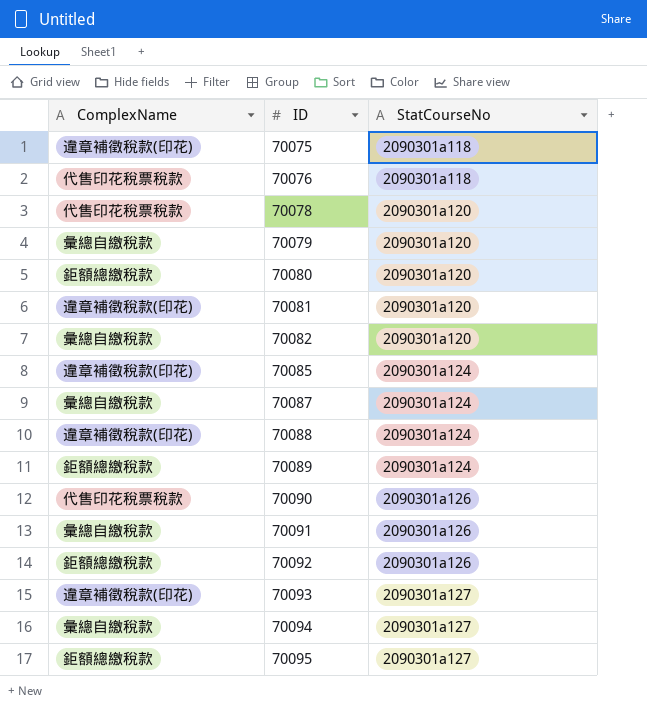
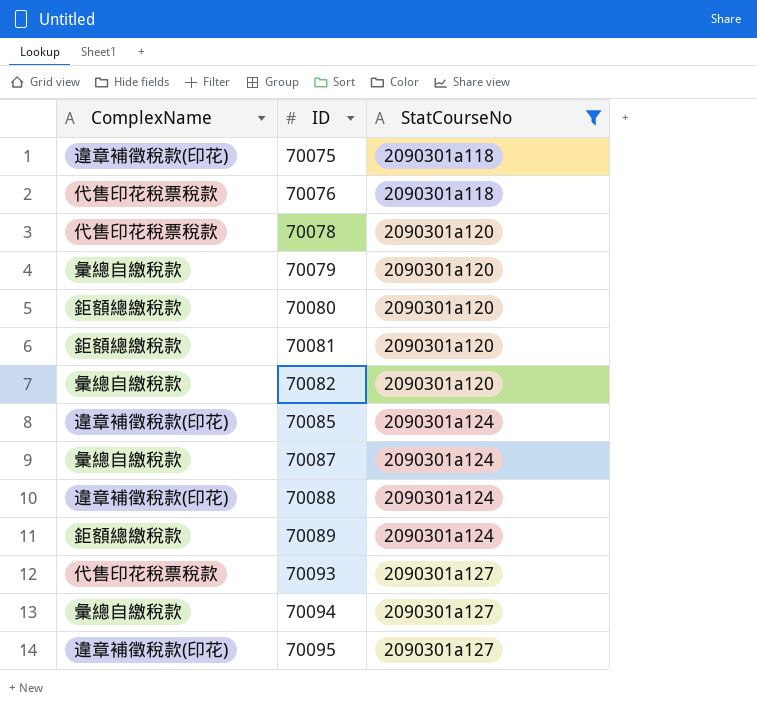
filter: none -> StatCourseNo != 2090301a126
70081 | ComplexName: 違章補徵稅款(印花) -> 鉅額總繳稅款
70093 | ComplexName: 違章補徵稅款(印花) -> 代售印花稅票稅款
70095 | ComplexName: 鉅額總繳稅款 -> 違章補徵稅款(印花)

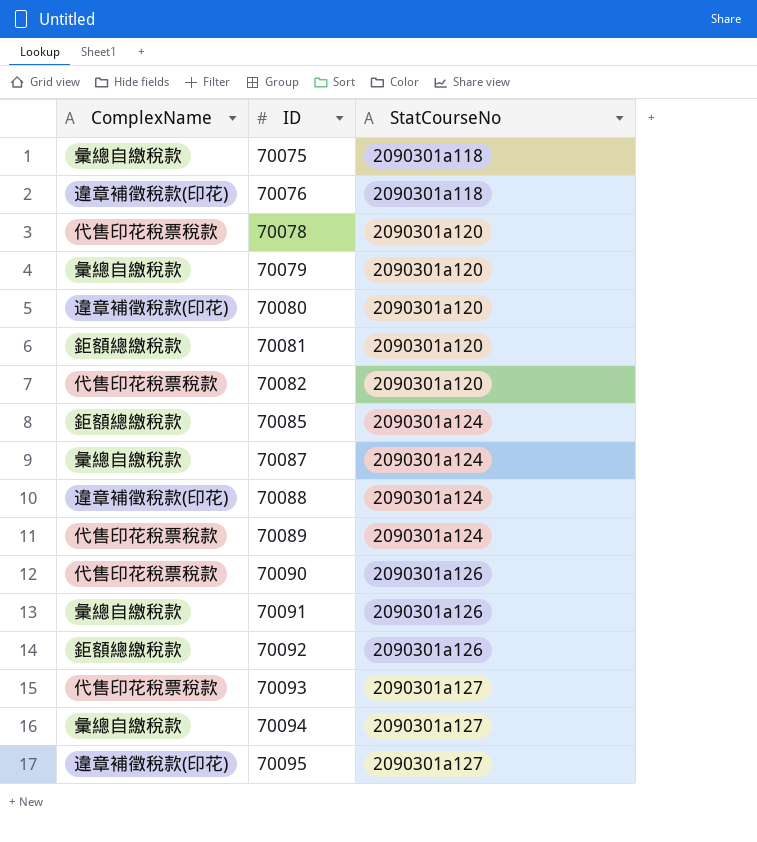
filter: StatCourseNo != 2090301a126 -> none
70075 | ComplexName: 違章補徵稅款(印花) -> 彙總自繳稅款
70076 | ComplexName: 代售印花稅票稅款 -> 違章補徵稅款(印花)
70080 | ComplexName: 鉅額總繳稅款 -> 違章補徵稅款(印花)
70082 | ComplexName: 彙總自繳稅款 -> 代售印花稅票稅款
70085 | ComplexName: 違章補徵稅款(印花) -> 鉅額總繳稅款
70089 | ComplexName: 鉅額總繳稅款 -> 代售印花稅票稅款

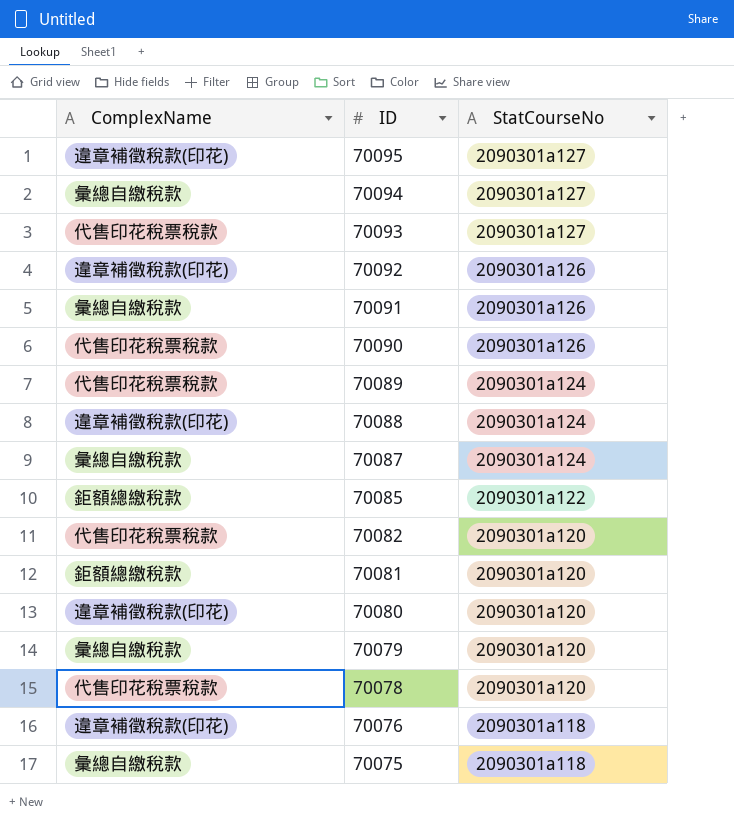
row order: ID ascending -> ID descending
70092 | ComplexName: 鉅額總繳稅款 -> 違章補徵稅款(印花)
70085 | StatCourseNo: 2090301a124 -> 2090301a122

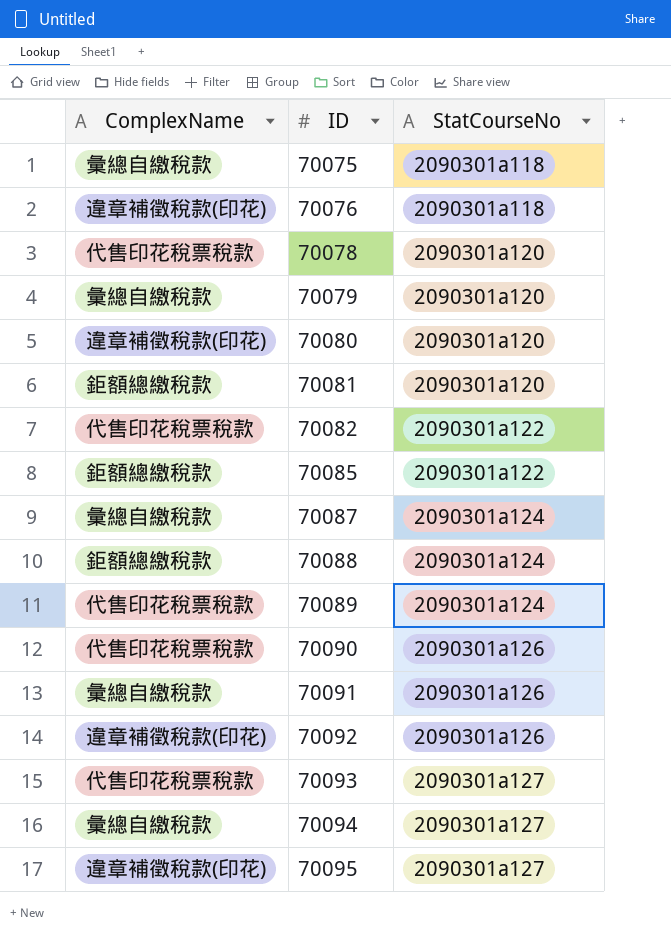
row order: ID descending -> ID ascending
70082 | StatCourseNo: 2090301a120 -> 2090301a122
70088 | ComplexName: 違章補徵稅款(印花) -> 鉅額總繳稅款

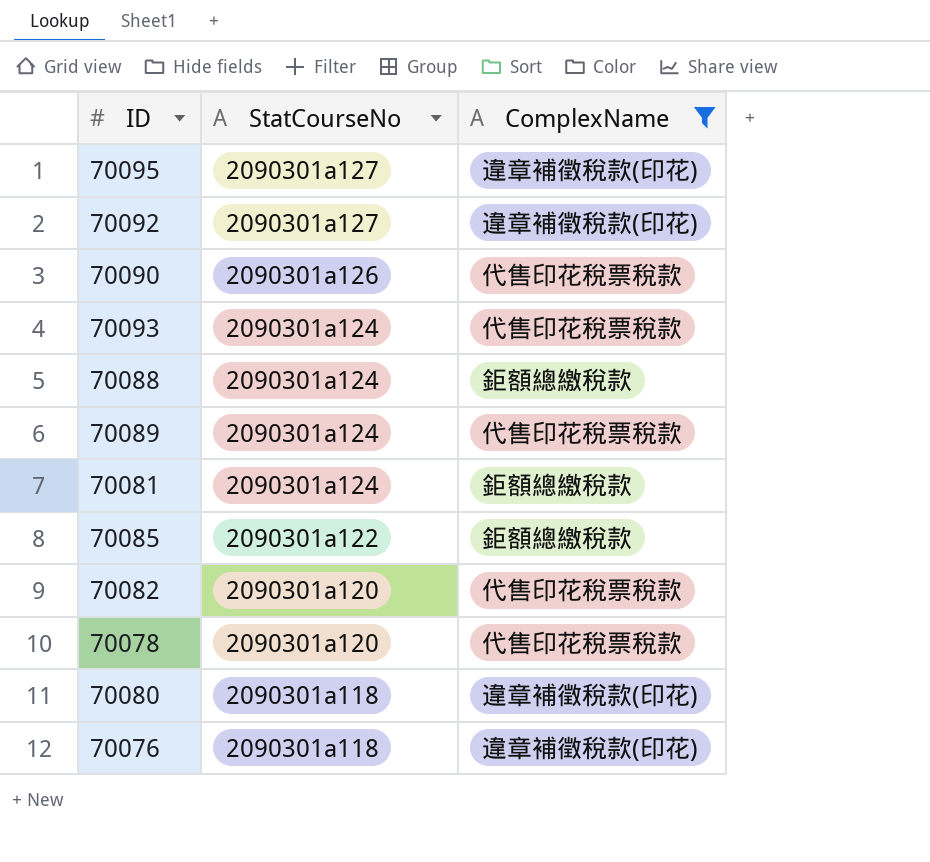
filter: none -> ComplexName != 彙總自繳稅款
row order: ID ascending -> StatCourseNo descending
column ComplexName | position: 1 -> 3
70092 | StatCourseNo: 2090301a126 -> 2090301a127
70093 | StatCourseNo: 2090301a127 -> 2090301a124
70081 | StatCourseNo: 2090301a120 -> 2090301a124
70082 | StatCourseNo: 2090301a122 -> 2090301a120
70080 | StatCourseNo: 2090301a120 -> 2090301a118

